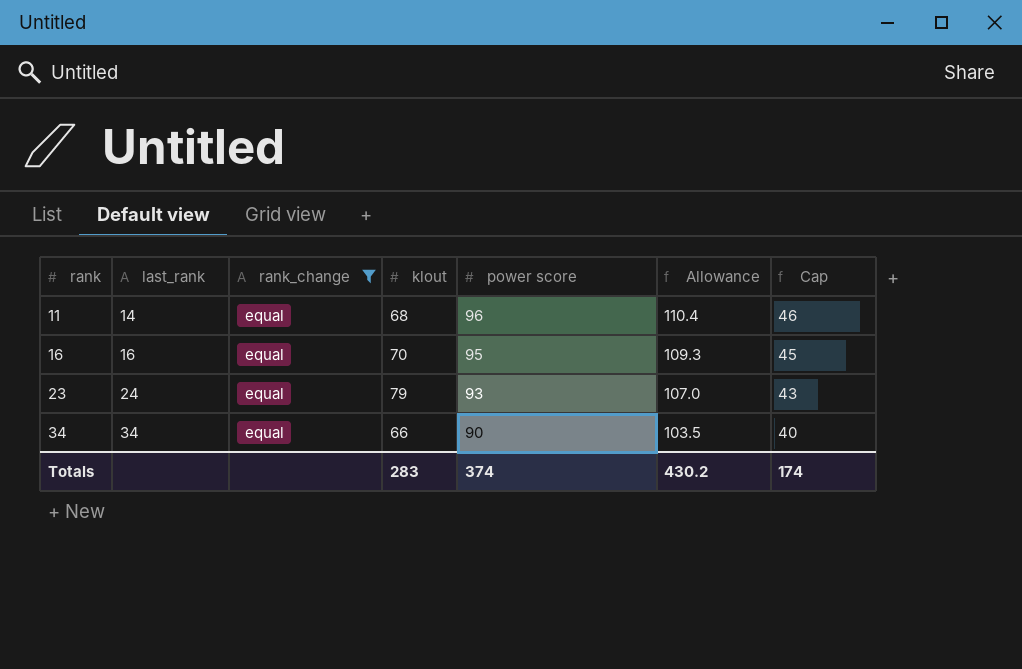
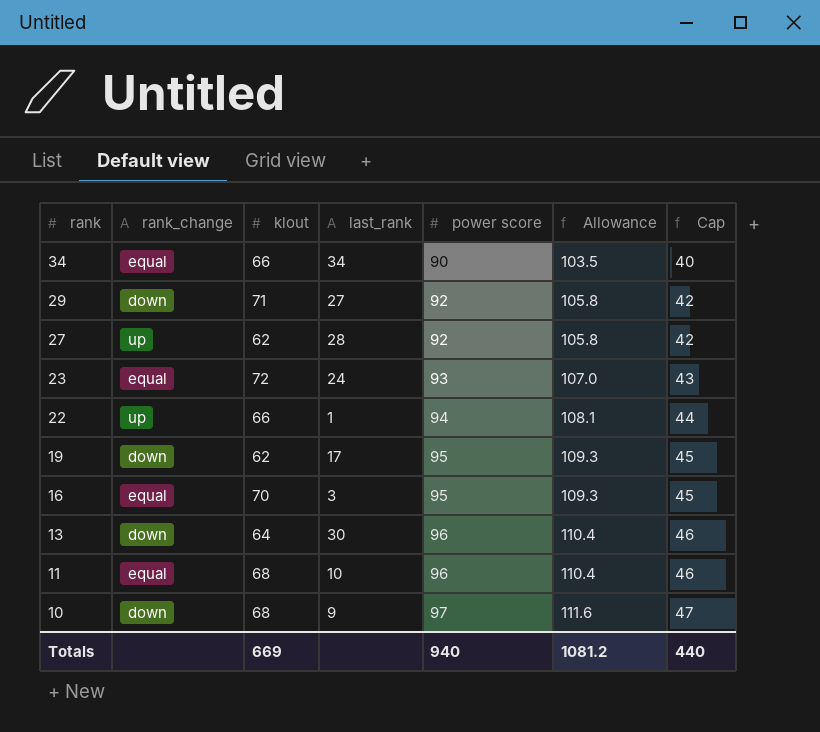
filter: rank_change = equal -> none
row order: rank ascending -> rank descending
column last_rank | position: 2 -> 4
23 | klout: 79 -> 72
16 | last_rank: 16 -> 3
11 | last_rank: 14 -> 10
Totals | klout: 283 -> 669
Totals | power score: 374 -> 940
Totals | Allowance: 430.2 -> 1081.2
Totals | Cap: 174 -> 440

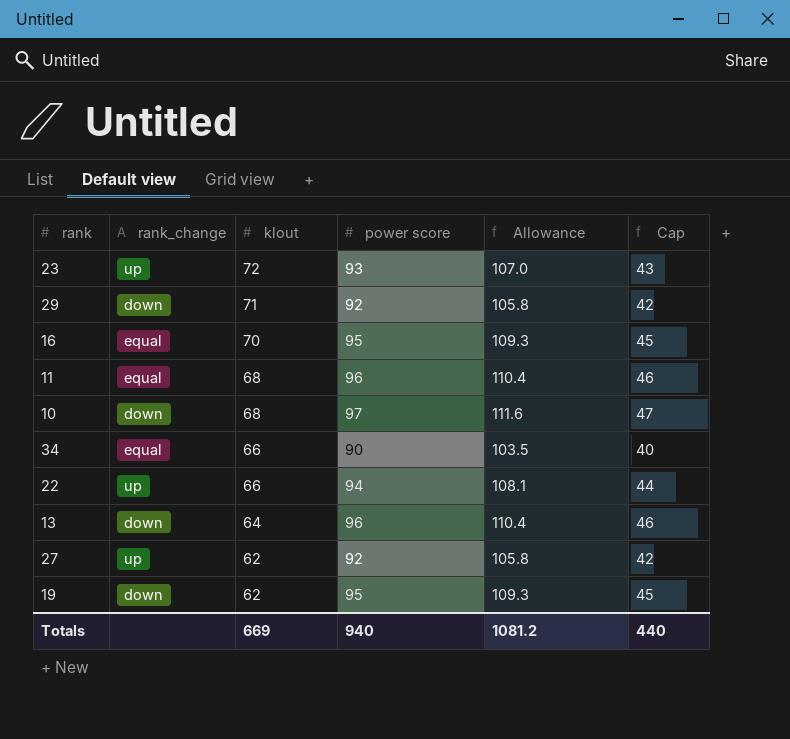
row order: rank descending -> klout descending
column last_rank | position: 4 -> none
23 | rank_change: equal -> up

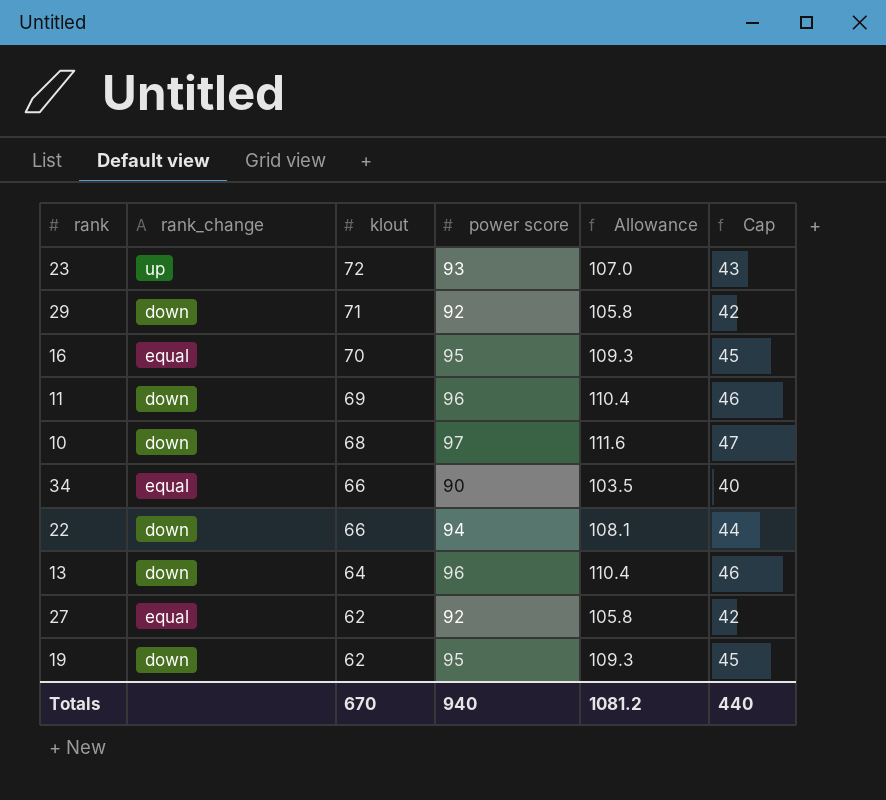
11 | rank_change: equal -> down
11 | klout: 68 -> 69
22 | rank_change: up -> down
27 | rank_change: up -> equal
Totals | klout: 669 -> 670

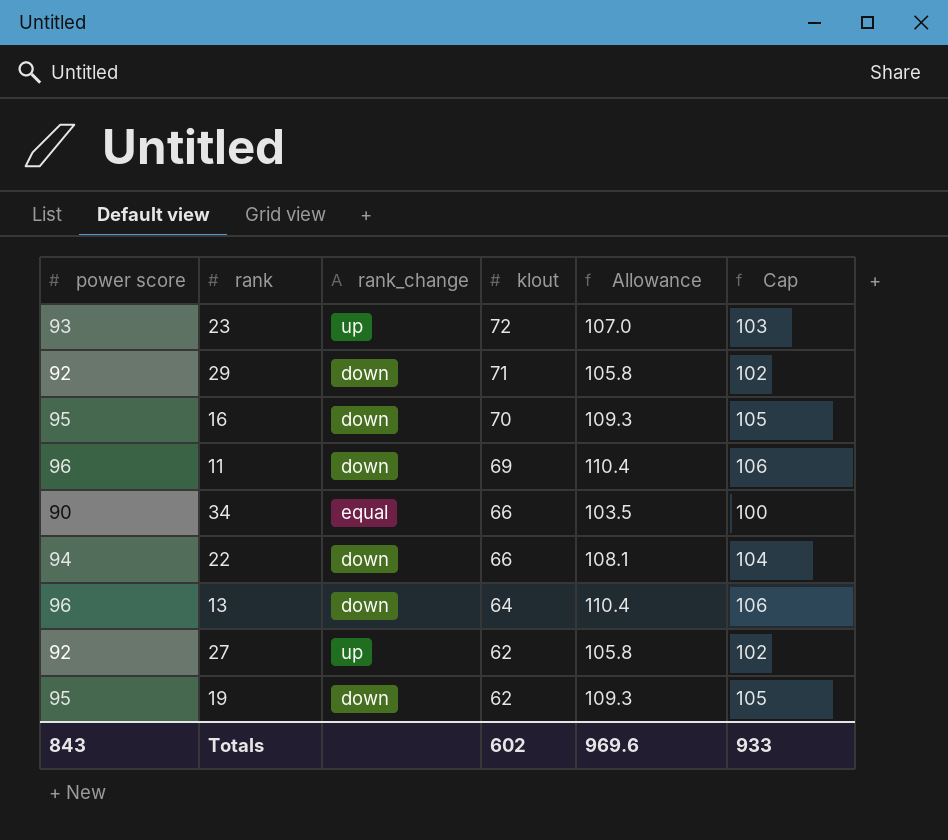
column power score | position: 4 -> 1
column Cap | formula: [power score] - 50 -> [power score] + 10
row 10: down | 68 | 97 | 111.6 | 47 -> none
16 | rank_change: equal -> down
27 | rank_change: equal -> up
Totals | power score: 940 -> 843
Totals | klout: 670 -> 602
Totals | Allowance: 1081.2 -> 969.6
Totals | Cap: 440 -> 933

